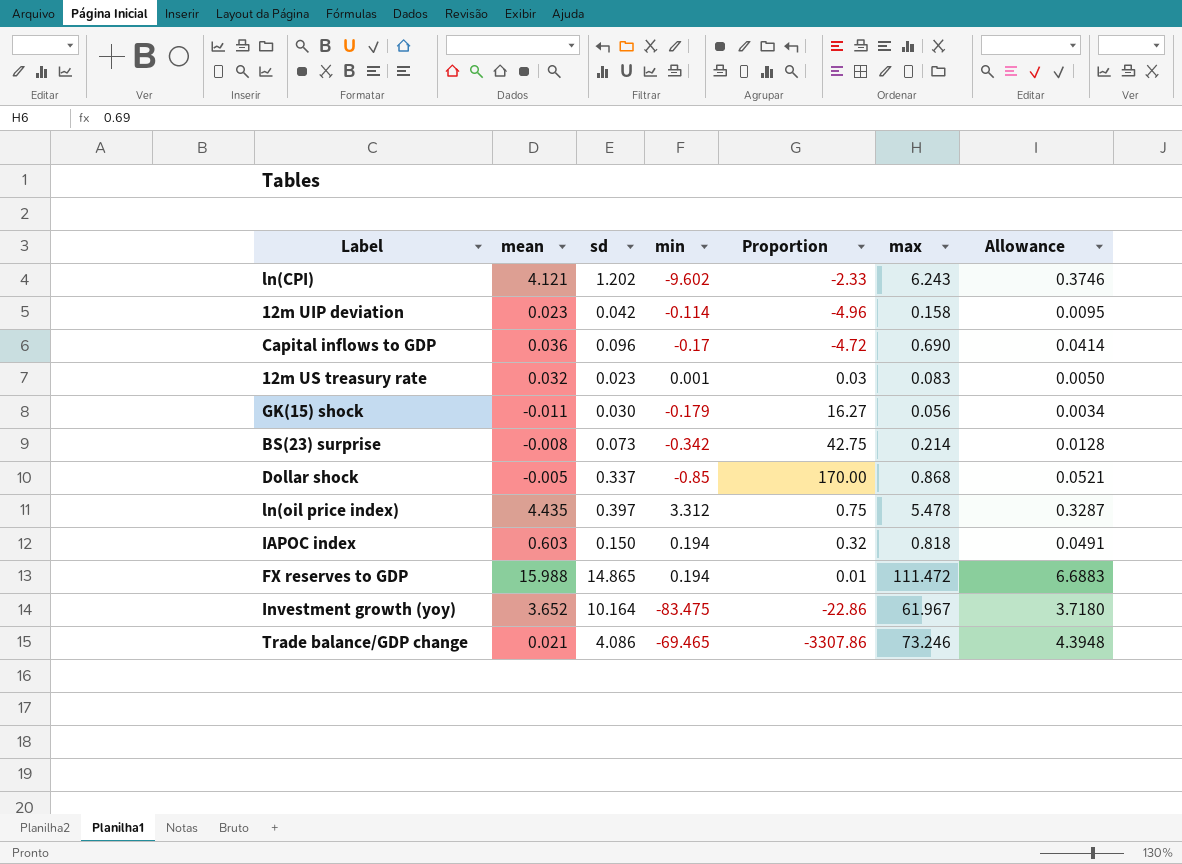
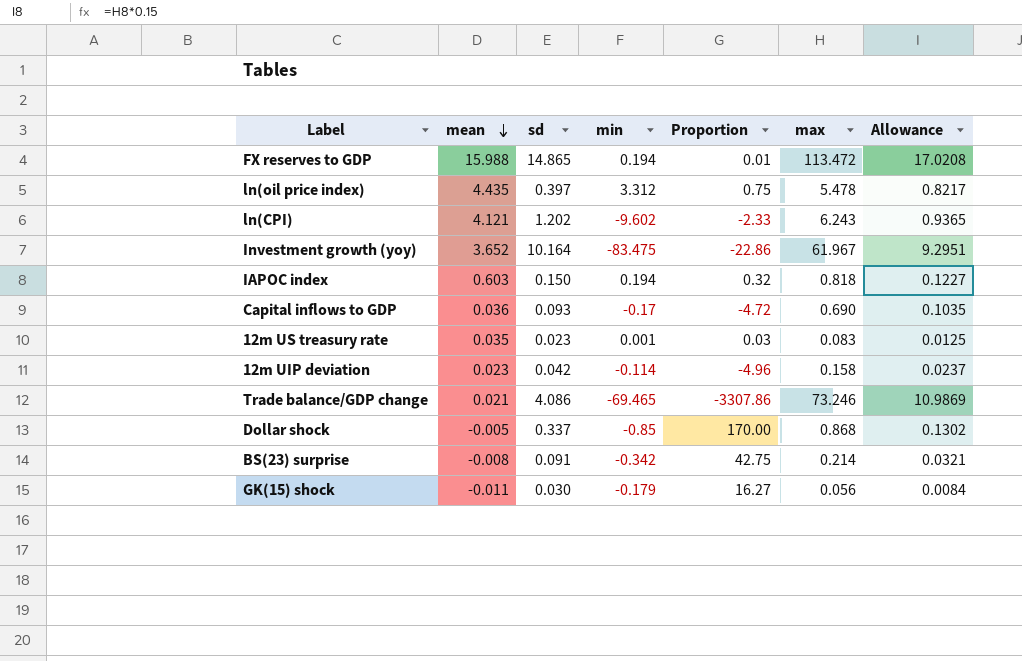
row order: none -> mean descending
column Allowance | formula: [max] * 0.06 -> [max] * 0.15
FX reserves to GDP | max: 111.472 -> 113.472
Capital inflows to GDP | sd: 0.096 -> 0.093
12m US treasury rate | mean: 0.032 -> 0.035
BS(23) surprise | sd: 0.073 -> 0.091

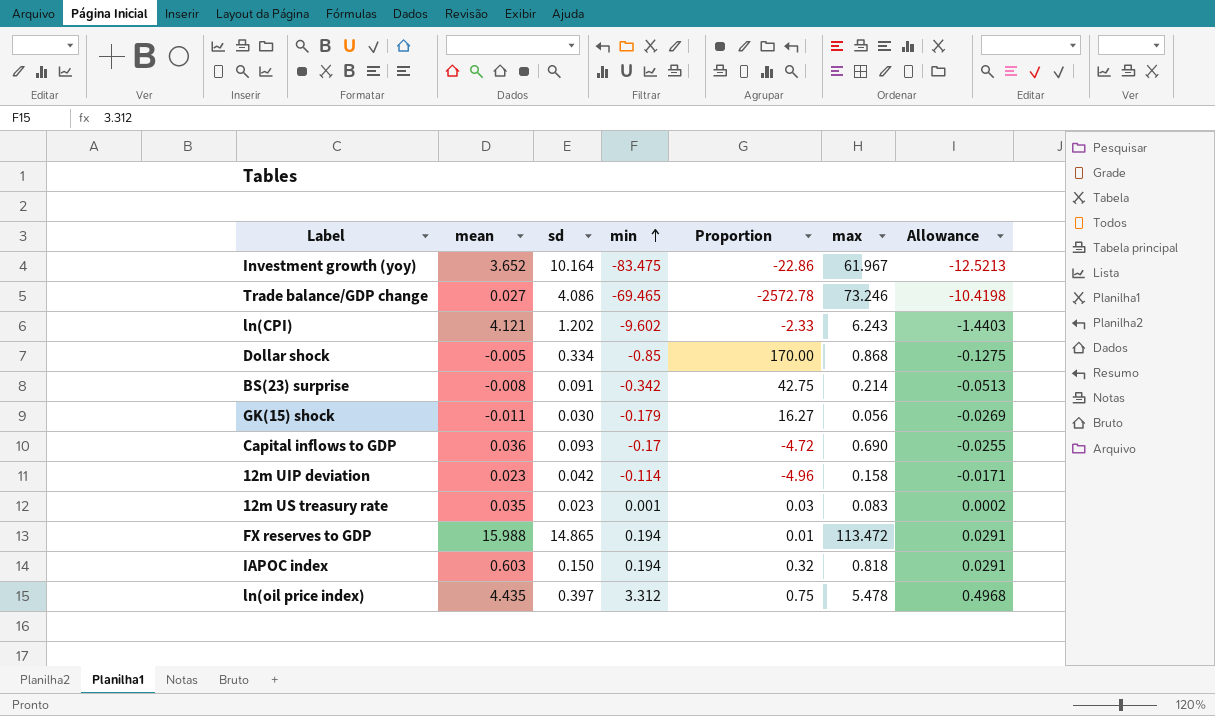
row order: mean descending -> min ascending
column Allowance | formula: [max] * 0.15 -> [min] * 0.15
Trade balance/GDP change | mean: 0.021 -> 0.027
Trade balance/GDP change | Proportion: -3307.86 -> -2572.78
Dollar shock | sd: 0.337 -> 0.334

